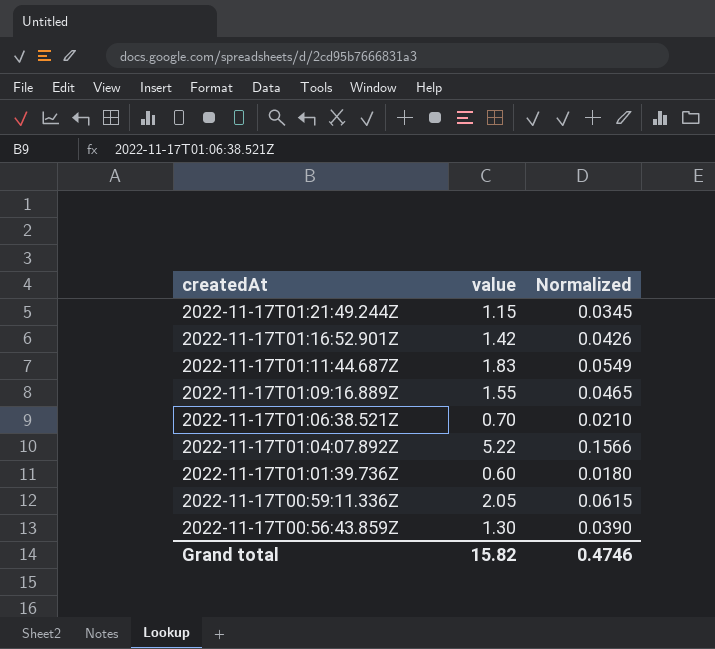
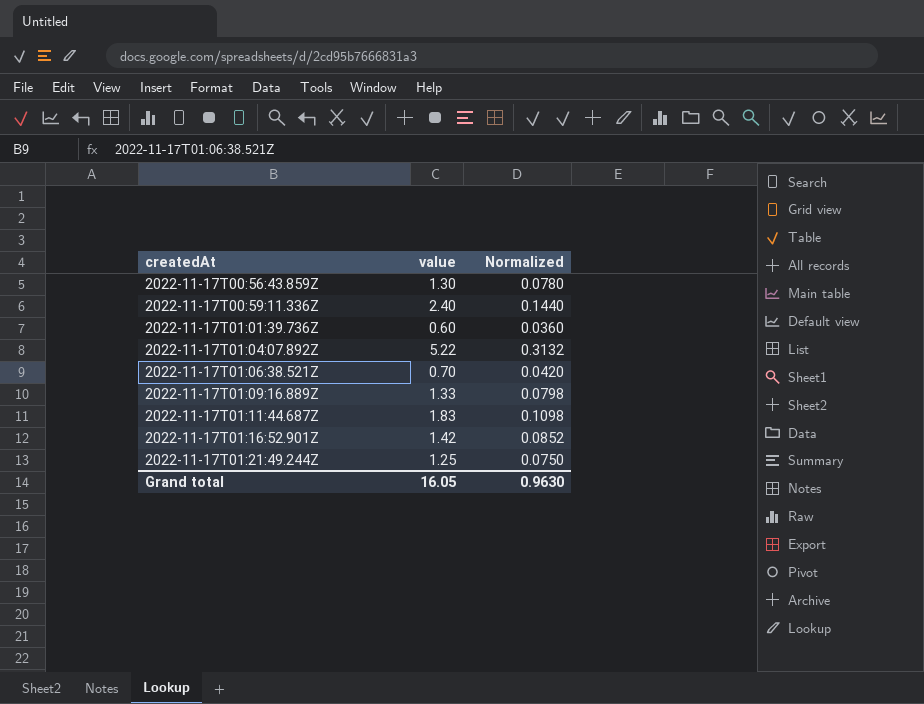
row order: createdAt descending -> createdAt ascending
column Normalized | formula: [value] * 0.03 -> [value] * 0.06
2022-11-17T00:59:11.336Z | value: 2.05 -> 2.40
2022-11-17T01:09:16.889Z | value: 1.55 -> 1.33
2022-11-17T01:21:49.244Z | value: 1.15 -> 1.25
Grand total | value: 15.82 -> 16.05
Grand total | Normalized: 0.4746 -> 0.9630

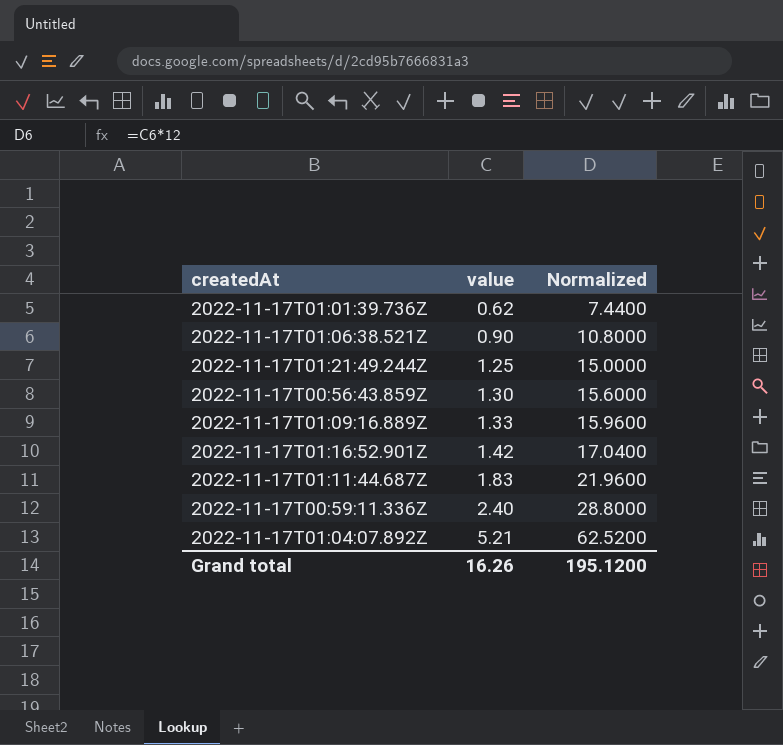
row order: createdAt ascending -> value ascending
column Normalized | formula: [value] * 0.06 -> [value] * 12
2022-11-17T01:01:39.736Z | value: 0.60 -> 0.62
2022-11-17T01:06:38.521Z | value: 0.70 -> 0.90
2022-11-17T01:04:07.892Z | value: 5.22 -> 5.21
Grand total | value: 16.05 -> 16.26
Grand total | Normalized: 0.9630 -> 195.1200

